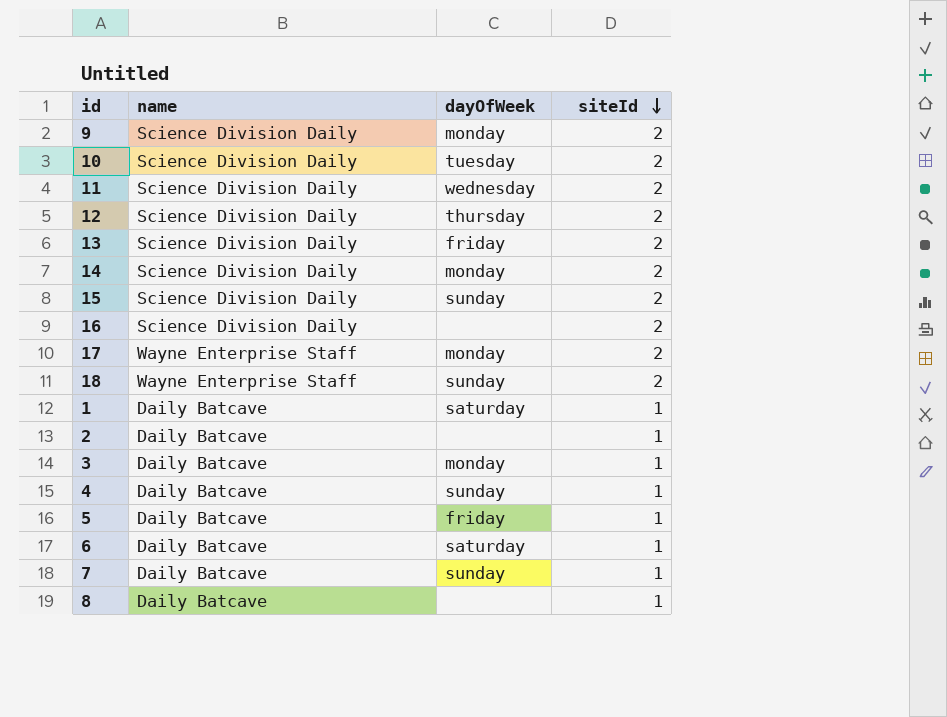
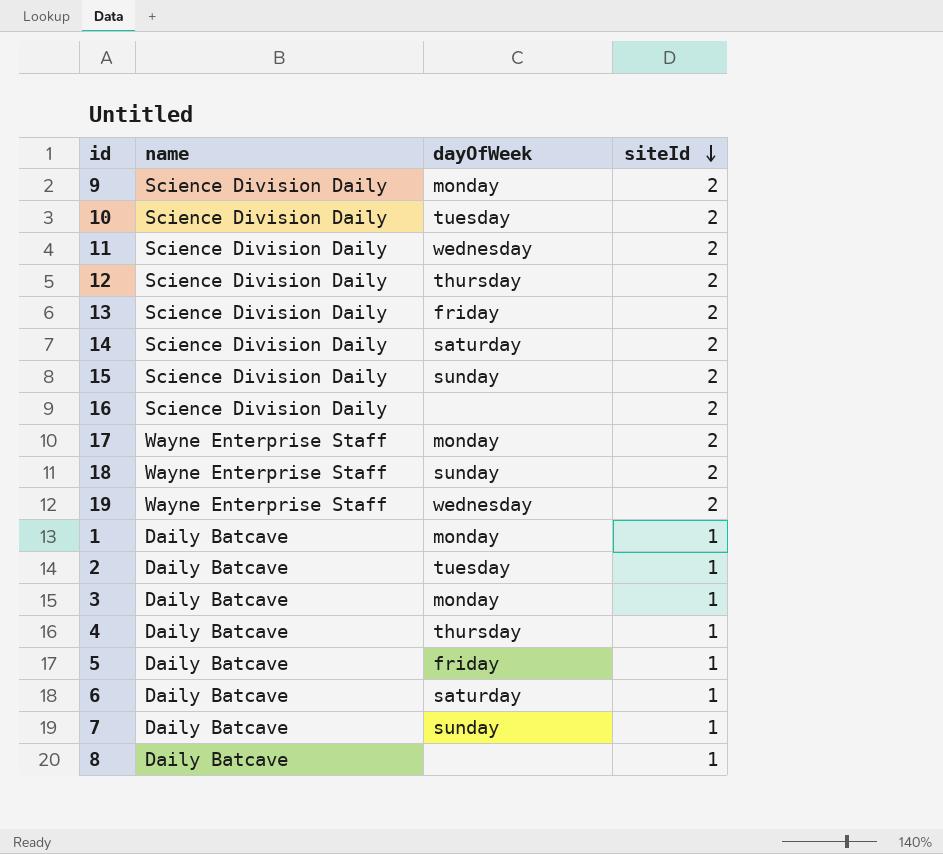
14 | dayOfWeek: monday -> saturday
row 19: none -> Wayne Enterprise Staff | wednesday | 2
1 | dayOfWeek: saturday -> monday
2 | dayOfWeek: none -> tuesday
4 | dayOfWeek: sunday -> thursday

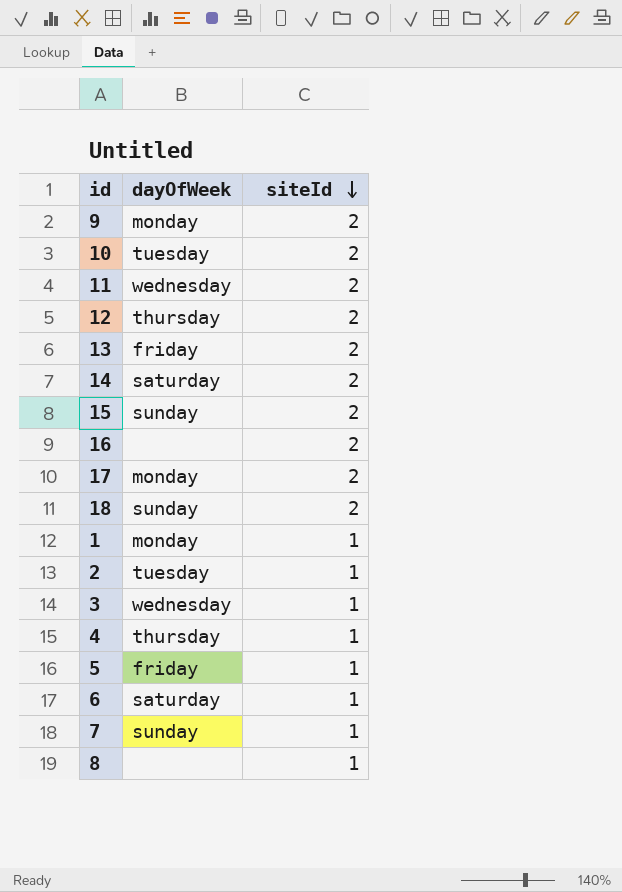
column name | position: 2 -> none
row 19: Wayne Enterprise Staff | wednesday | 2 -> none
3 | dayOfWeek: monday -> wednesday

